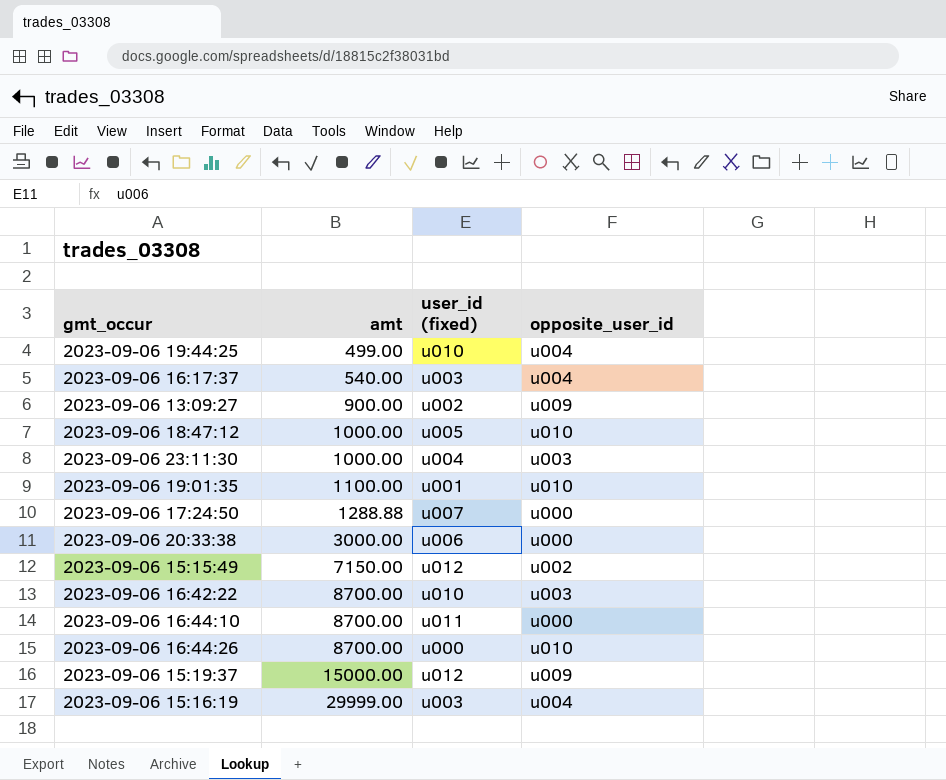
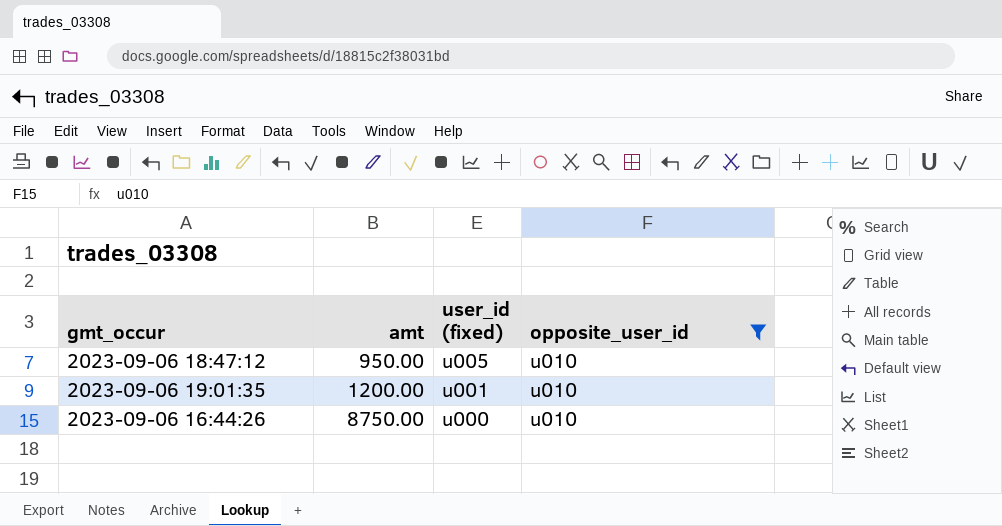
filter: none -> opposite_user_id = u010
2023-09-06 18:47:12 | amt: 1000.00 -> 950.00
2023-09-06 19:01:35 | amt: 1100.00 -> 1200.00
2023-09-06 16:44:26 | amt: 8700.00 -> 8750.00

